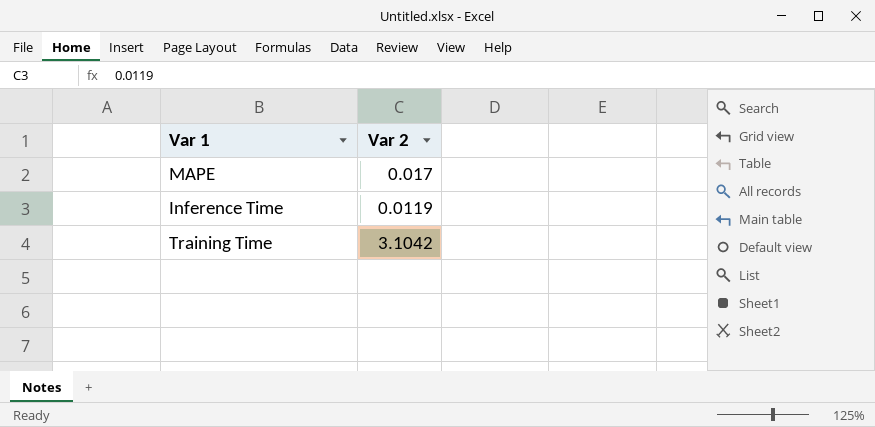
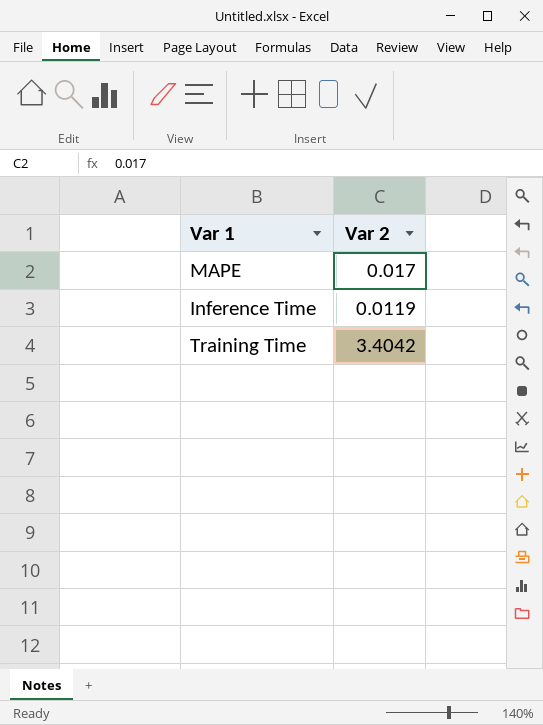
Training Time | Var 2: 3.1042 -> 3.4042

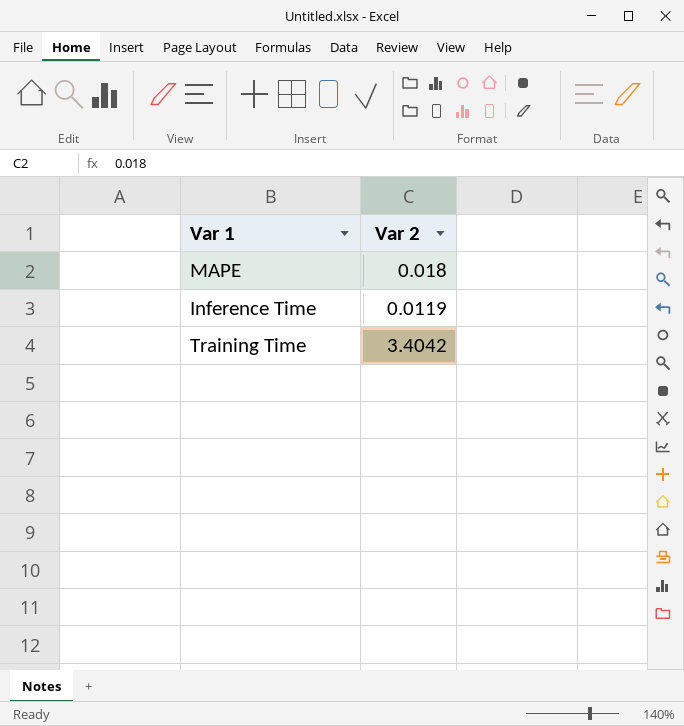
MAPE | Var 2: 0.017 -> 0.018

